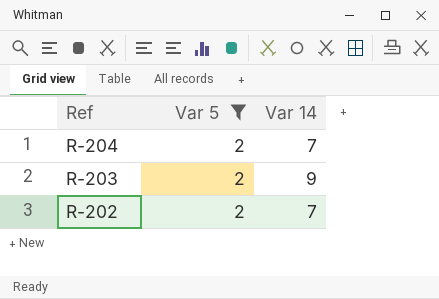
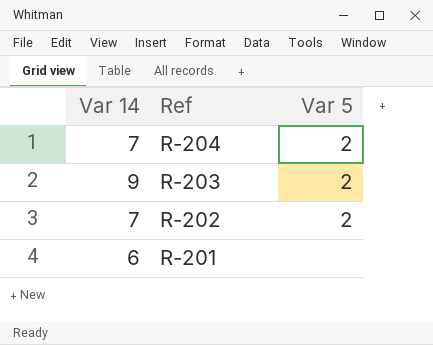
filter: Var 5 = 2 -> none
column Var 14 | position: 3 -> 1

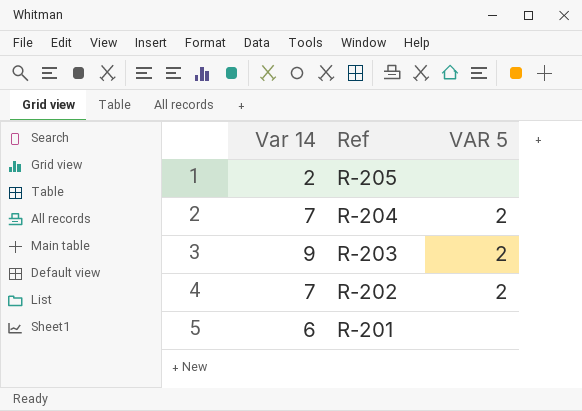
column name: Var 5 -> VAR 5
row R-205: none -> 2 | none

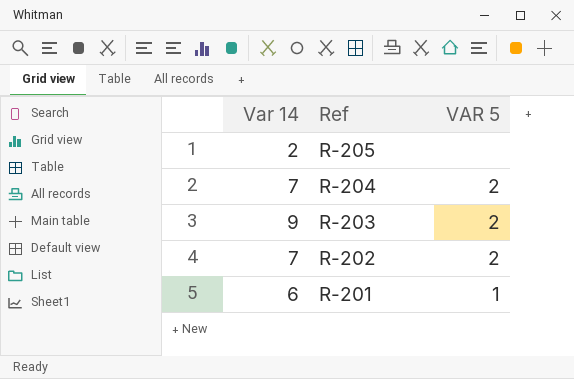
R-201 | VAR 5: none -> 1

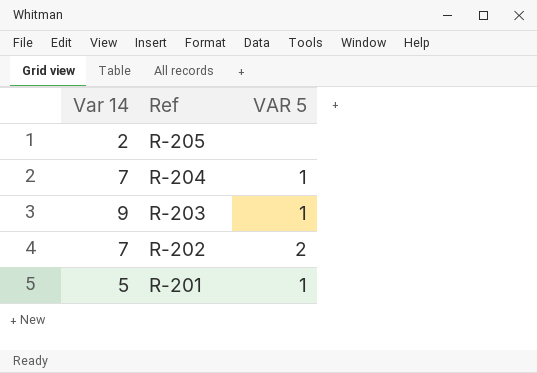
R-204 | VAR 5: 2 -> 1
R-203 | VAR 5: 2 -> 1
R-201 | Var 14: 6 -> 5

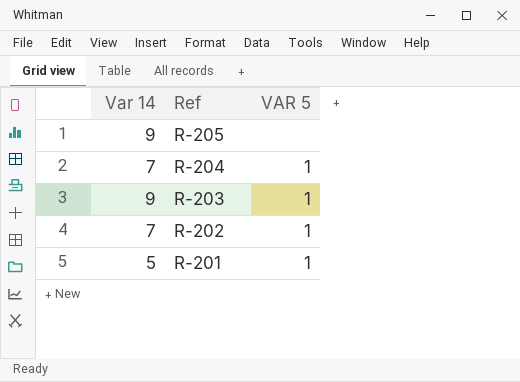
R-205 | Var 14: 2 -> 9
R-202 | VAR 5: 2 -> 1

